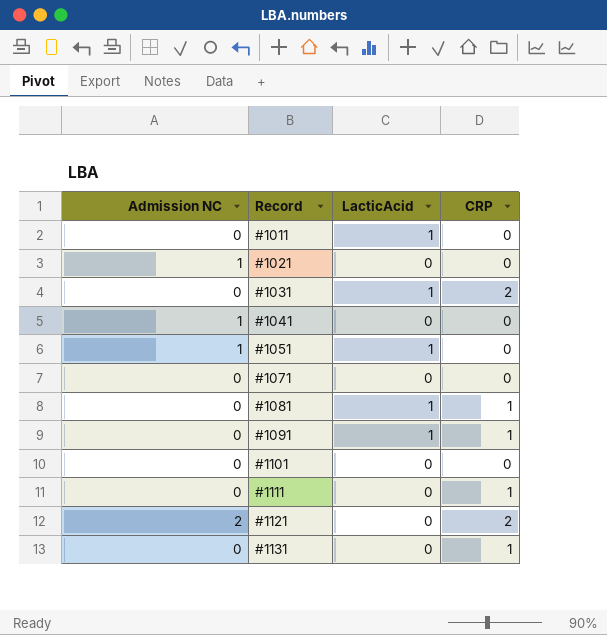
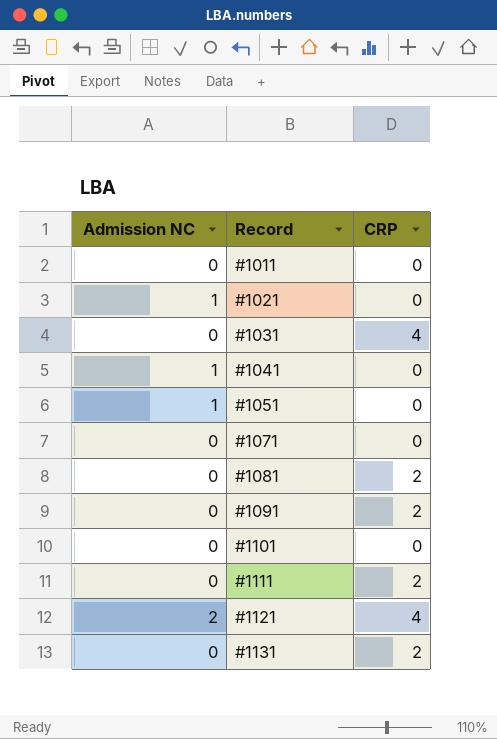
column LacticAcid | position: 3 -> none
#1031 | CRP: 2 -> 4
#1081 | CRP: 1 -> 2
#1091 | CRP: 1 -> 2
#1111 | CRP: 1 -> 2
#1121 | CRP: 2 -> 4
#1131 | CRP: 1 -> 2

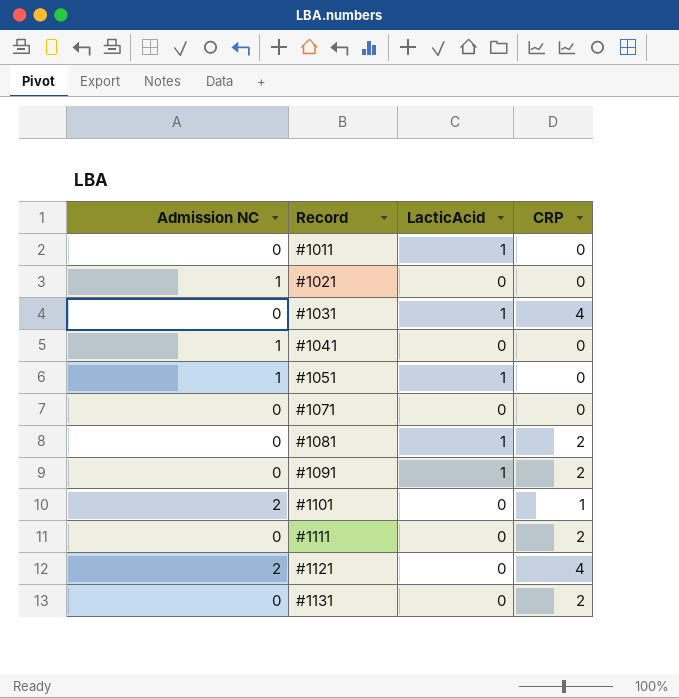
column LacticAcid | position: none -> 3
#1101 | Admission NC: 0 -> 2
#1101 | CRP: 0 -> 1

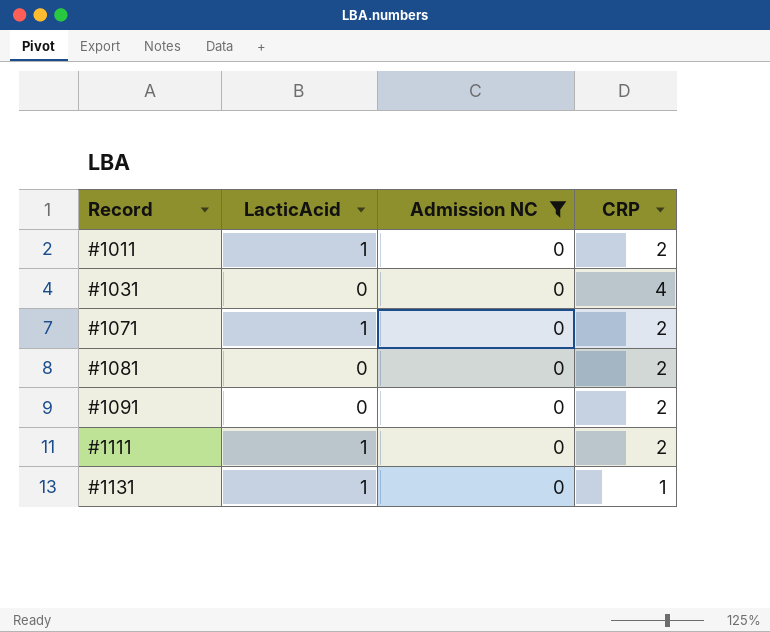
filter: none -> Admission NC = 0
column Admission NC | position: 1 -> 3
#1011 | CRP: 0 -> 2
#1031 | LacticAcid: 1 -> 0
#1071 | LacticAcid: 0 -> 1
#1071 | CRP: 0 -> 2
#1081 | LacticAcid: 1 -> 0
#1091 | LacticAcid: 1 -> 0
#1111 | LacticAcid: 0 -> 1
#1131 | LacticAcid: 0 -> 1
#1131 | CRP: 2 -> 1

